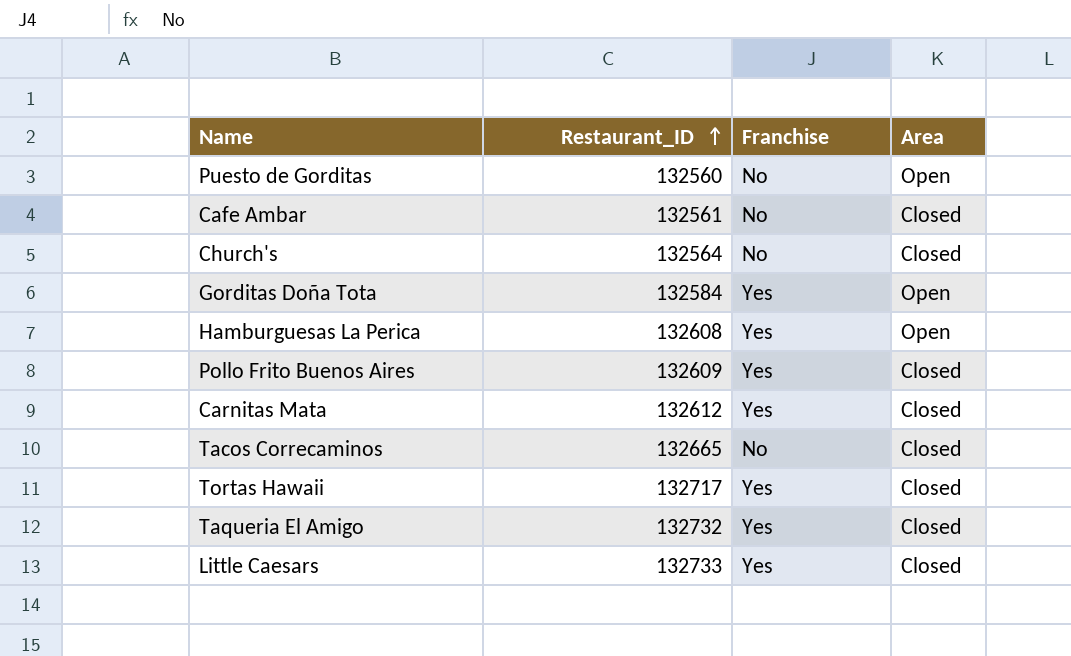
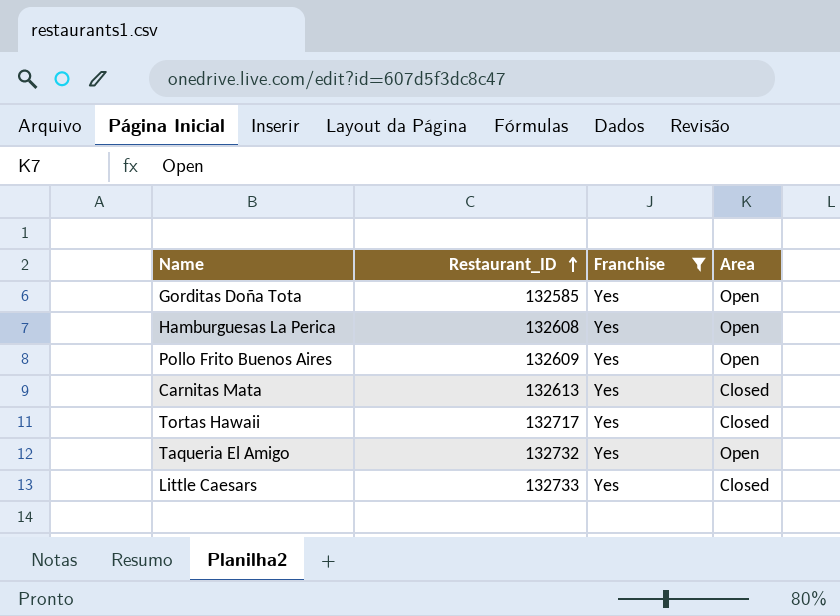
filter: none -> Franchise = Yes
Gorditas Doña Tota | Restaurant_ID: 132584 -> 132585
Pollo Frito Buenos Aires | Area: Closed -> Open
Carnitas Mata | Restaurant_ID: 132612 -> 132613
Taqueria El Amigo | Area: Closed -> Open

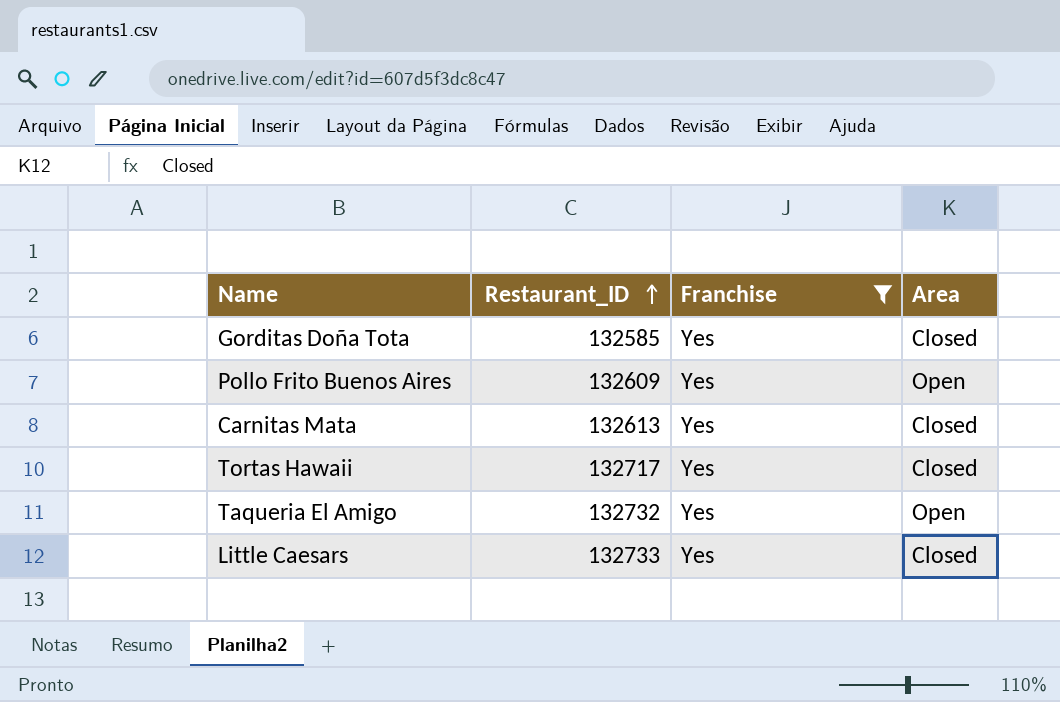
row Hamburguesas La Perica: 132608 | Yes | Open -> none
Gorditas Doña Tota | Area: Open -> Closed

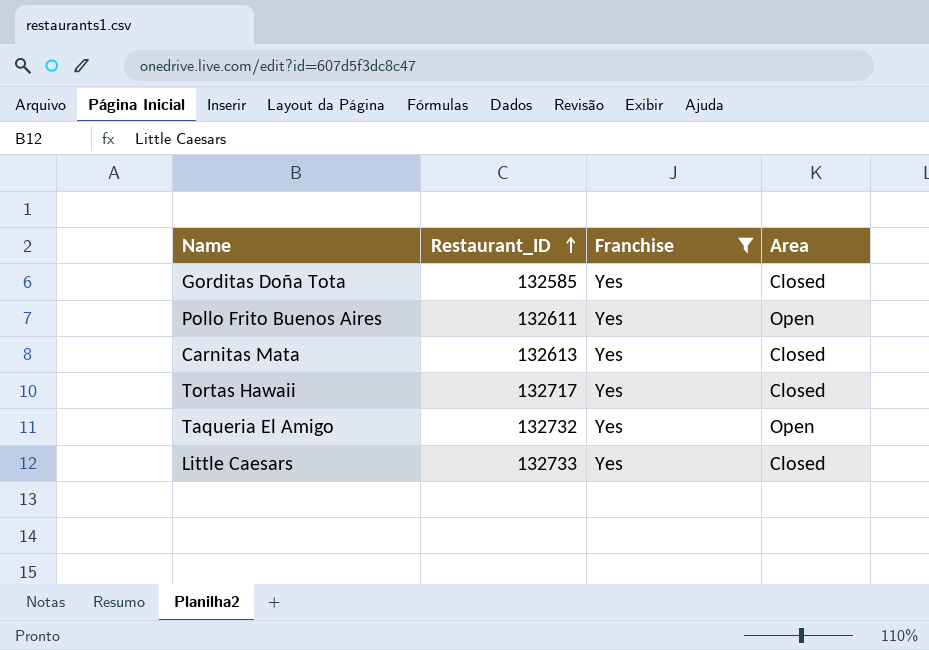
Pollo Frito Buenos Aires | Restaurant_ID: 132609 -> 132611

